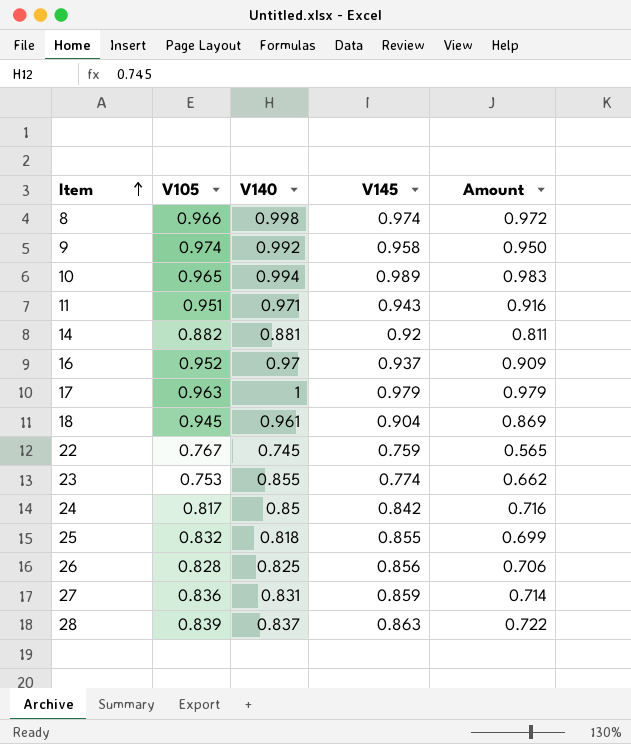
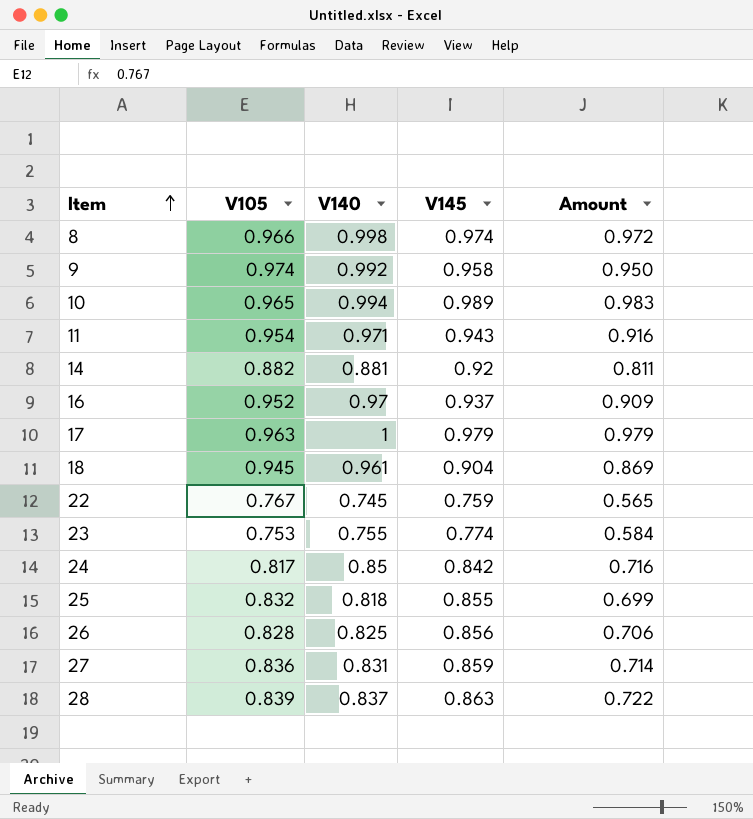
11 | V105: 0.951 -> 0.954
23 | V140: 0.855 -> 0.755
23 | Amount: 0.662 -> 0.584

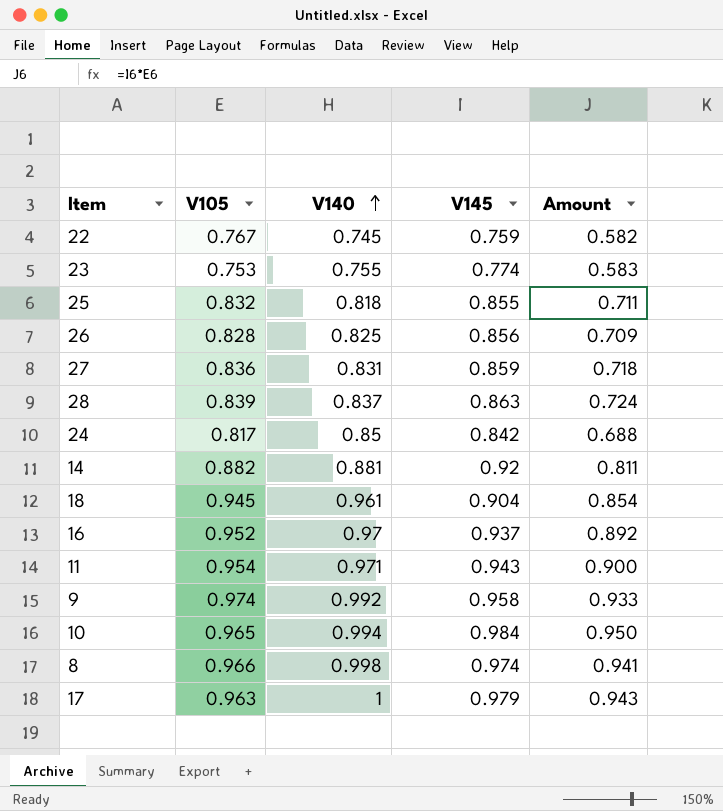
row order: Item ascending -> V140 ascending
column Amount | formula: [V140] * [V145] -> [V105] * [V145]
10 | V145: 0.989 -> 0.984

